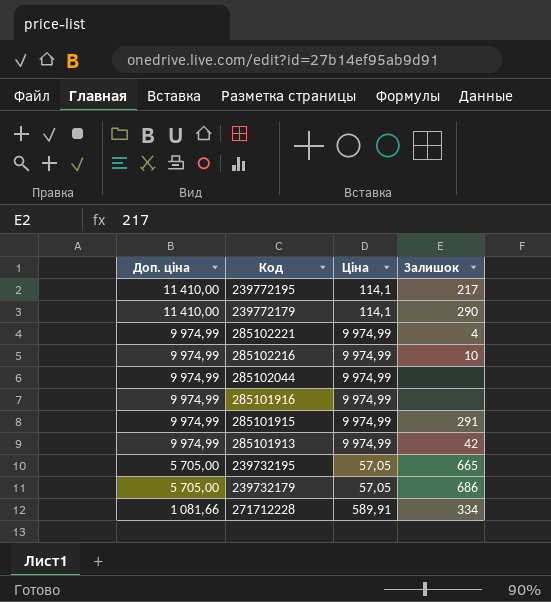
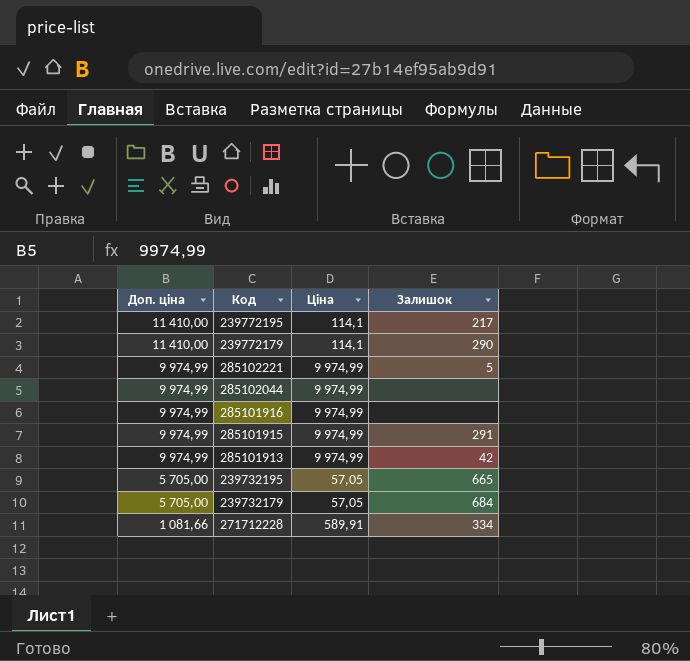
row 285102216: 9 974,99 | 9 974,99 | 10 -> none
285102221 | Залишок: 4 -> 5
239732179 | Залишок: 686 -> 684

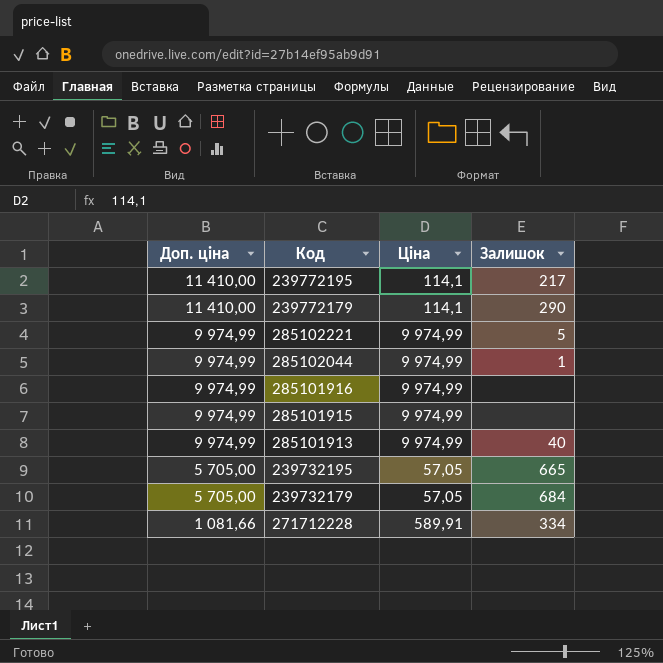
285102044 | Залишок: none -> 1
285101915 | Залишок: 291 -> none
285101913 | Залишок: 42 -> 40

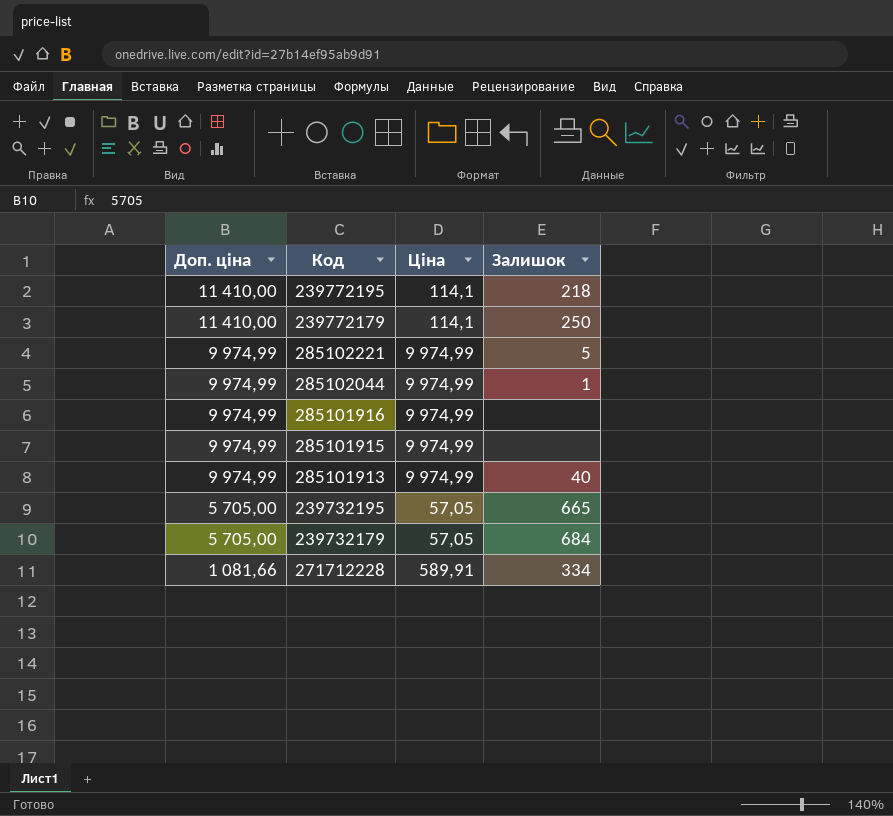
239772195 | Залишок: 217 -> 218
239772179 | Залишок: 290 -> 250

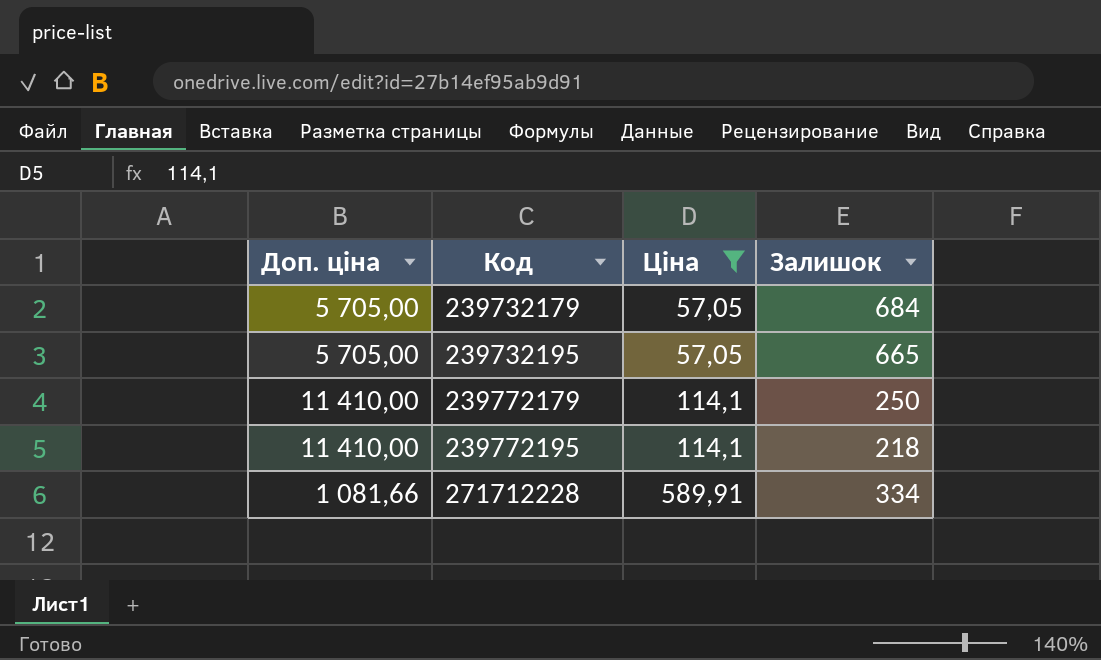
filter: none -> Ціна != 9 974,99
row order: Доп. ціна descending -> Код ascending

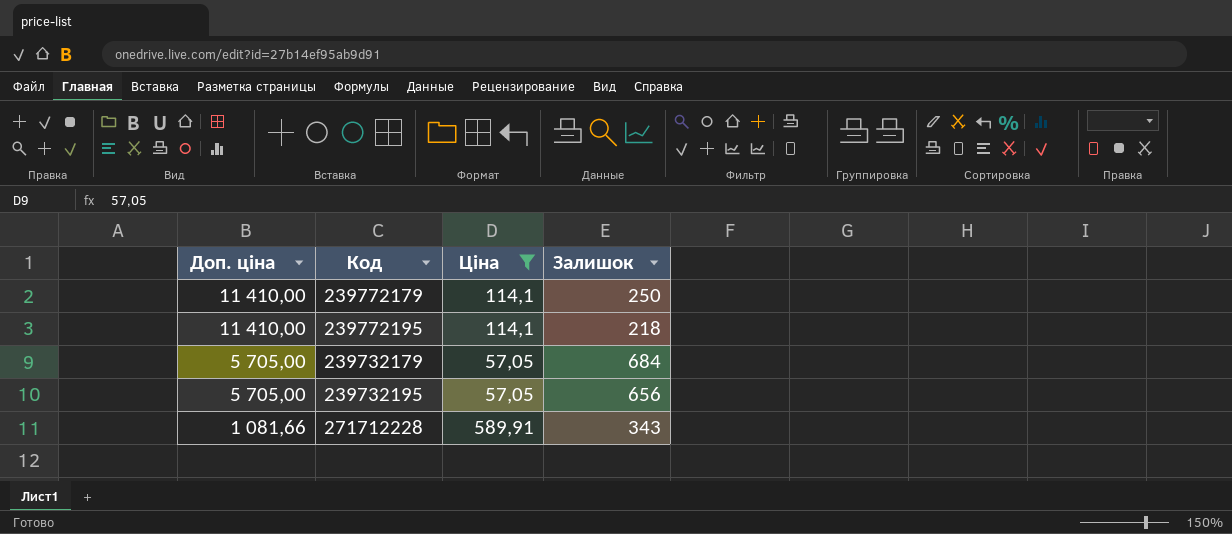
row order: Код ascending -> Доп. ціна descending
239732195 | Залишок: 665 -> 656
271712228 | Залишок: 334 -> 343

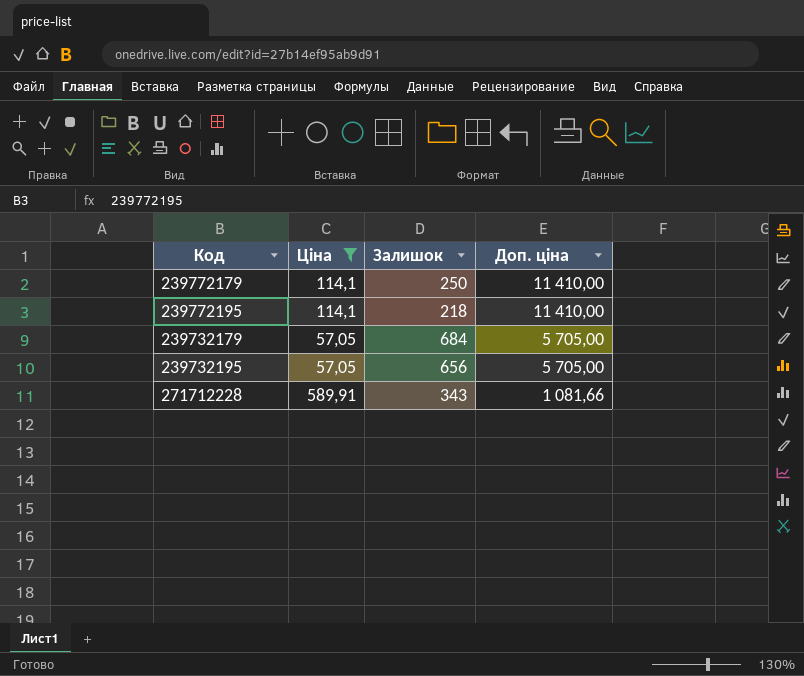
column Доп. ціна | position: 1 -> 4

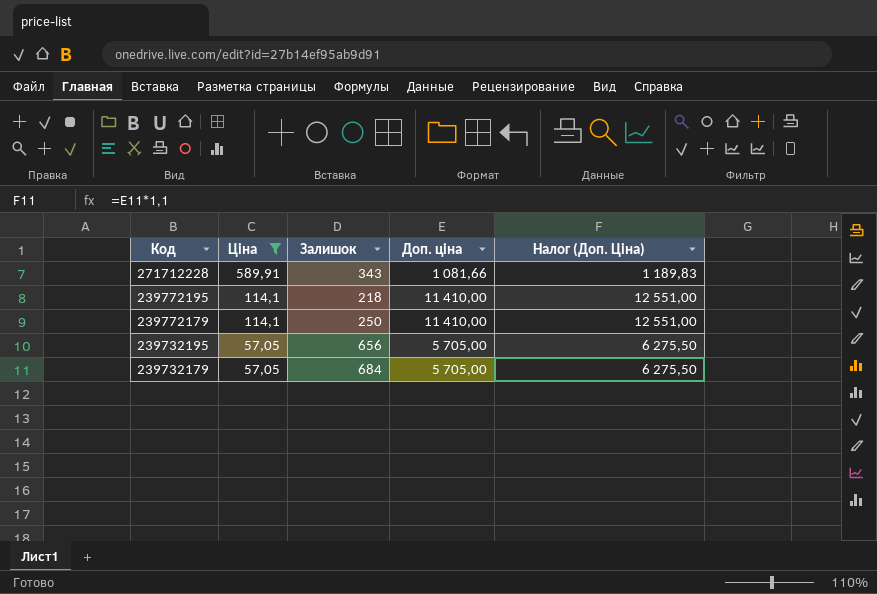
row order: Доп. ціна descending -> Код descending
column Налог (Доп. Ціна) | formula: none -> [Доп. ціна] * 1,1

